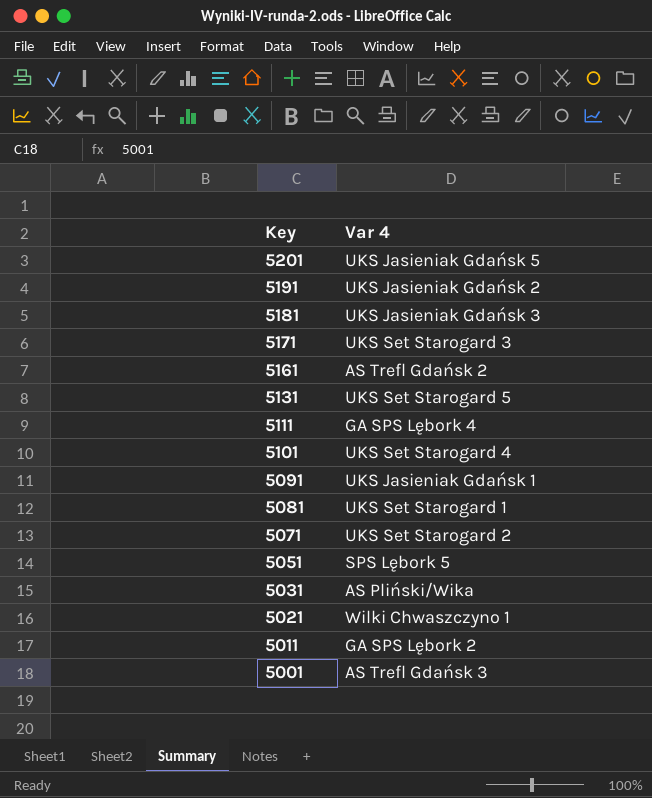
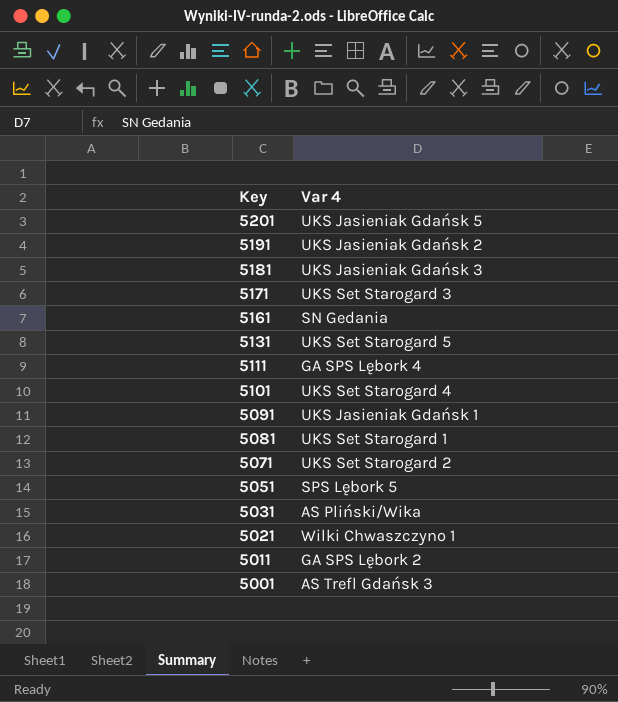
5161 | Var 4: AS Trefl Gdańsk 2 -> SN Gedania

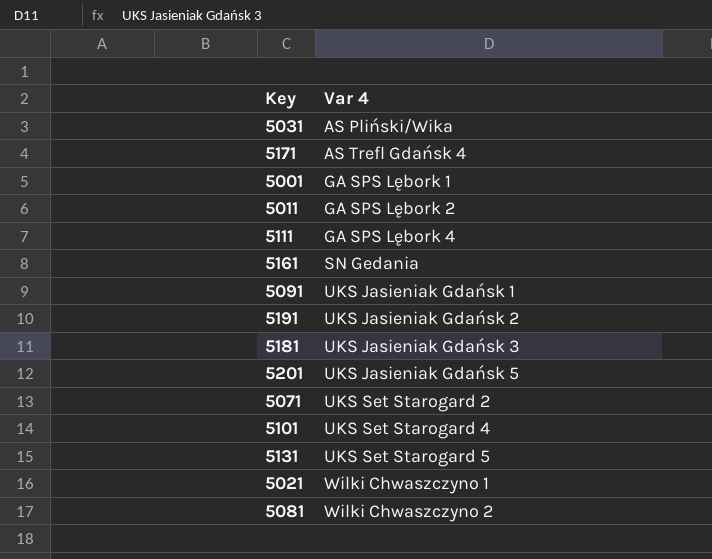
row order: Key descending -> Var 4 ascending
row 5051: SPS Lębork 5 -> none
5171 | Var 4: UKS Set Starogard 3 -> AS Trefl Gdańsk 4
5001 | Var 4: AS Trefl Gdańsk 3 -> GA SPS Lębork 1
5081 | Var 4: UKS Set Starogard 1 -> Wilki Chwaszczyno 2

